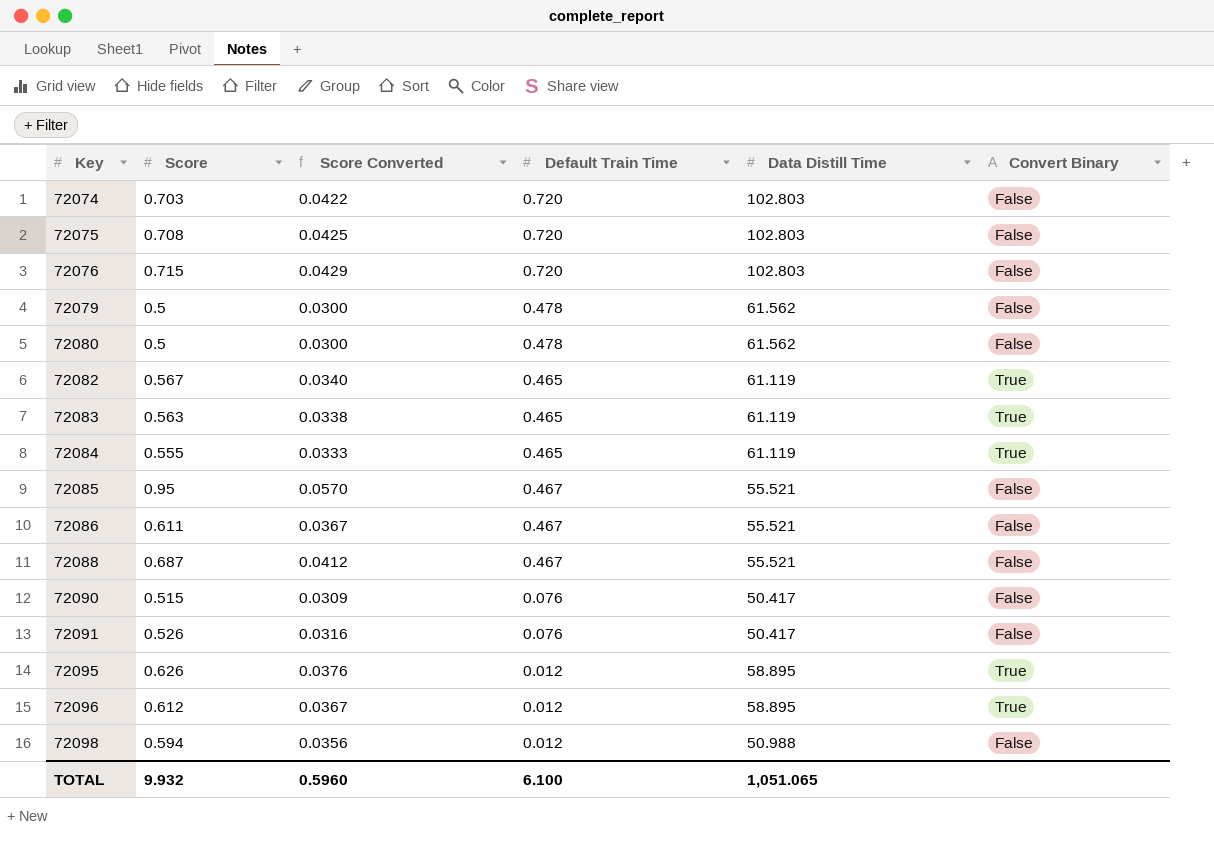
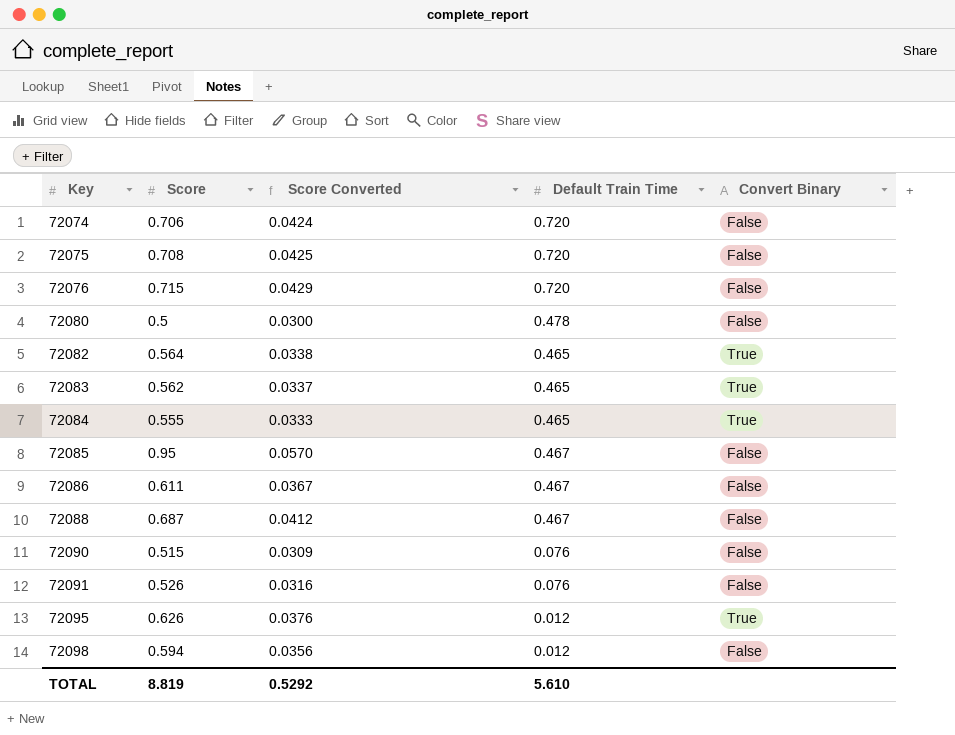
column Data Distill Time | position: 5 -> none
row 72079: 0.5 | 0.0300 | 0.478 | 61.562 | False -> none
row 72096: 0.612 | 0.0367 | 0.012 | 58.895 | True -> none
72074 | Score: 0.703 -> 0.706
72074 | Score Converted: 0.0422 -> 0.0424
72082 | Score: 0.567 -> 0.564
72082 | Score Converted: 0.0340 -> 0.0338
72083 | Score: 0.563 -> 0.562
72083 | Score Converted: 0.0338 -> 0.0337
TOTAL | Score: 9.932 -> 8.819
TOTAL | Score Converted: 0.5960 -> 0.5292
TOTAL | Default Train Time: 6.100 -> 5.610

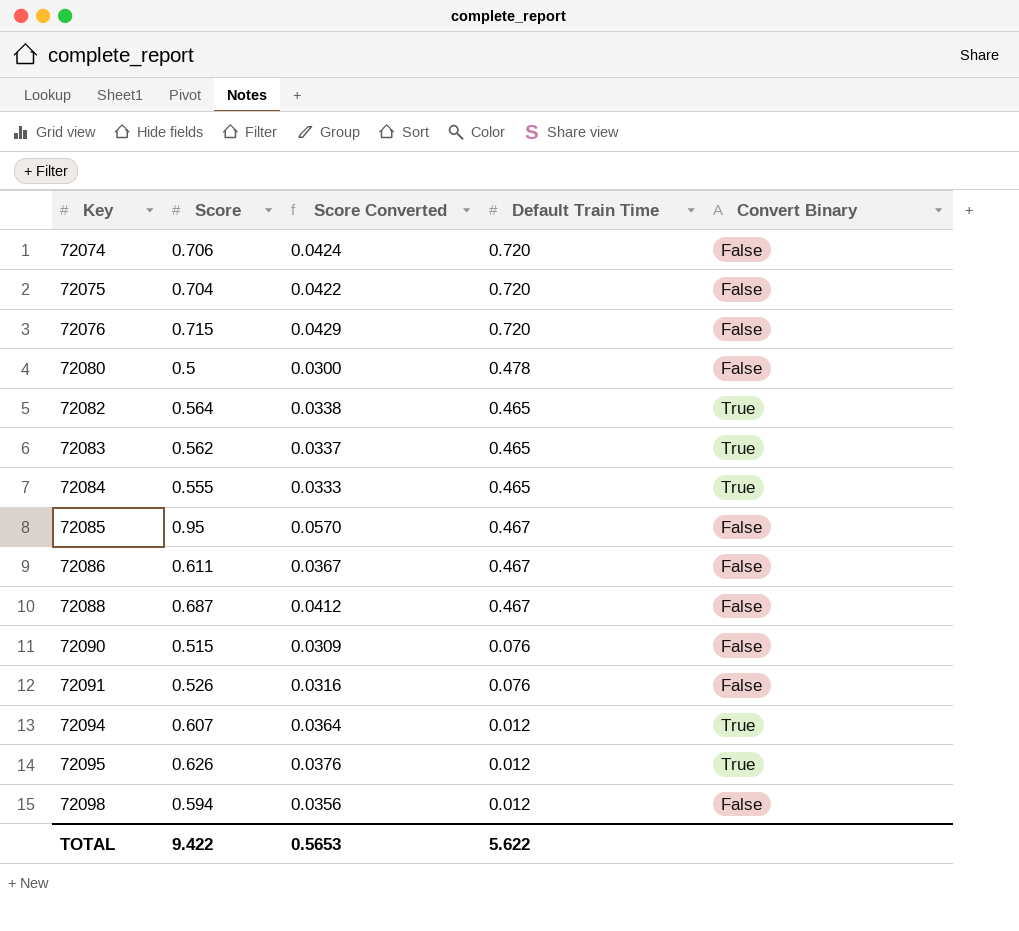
72075 | Score: 0.708 -> 0.704
72075 | Score Converted: 0.0425 -> 0.0422
row 72094: none -> 0.607 | 0.0364 | 0.012 | True
TOTAL | Score: 8.819 -> 9.422
TOTAL | Score Converted: 0.5292 -> 0.5653
TOTAL | Default Train Time: 5.610 -> 5.622

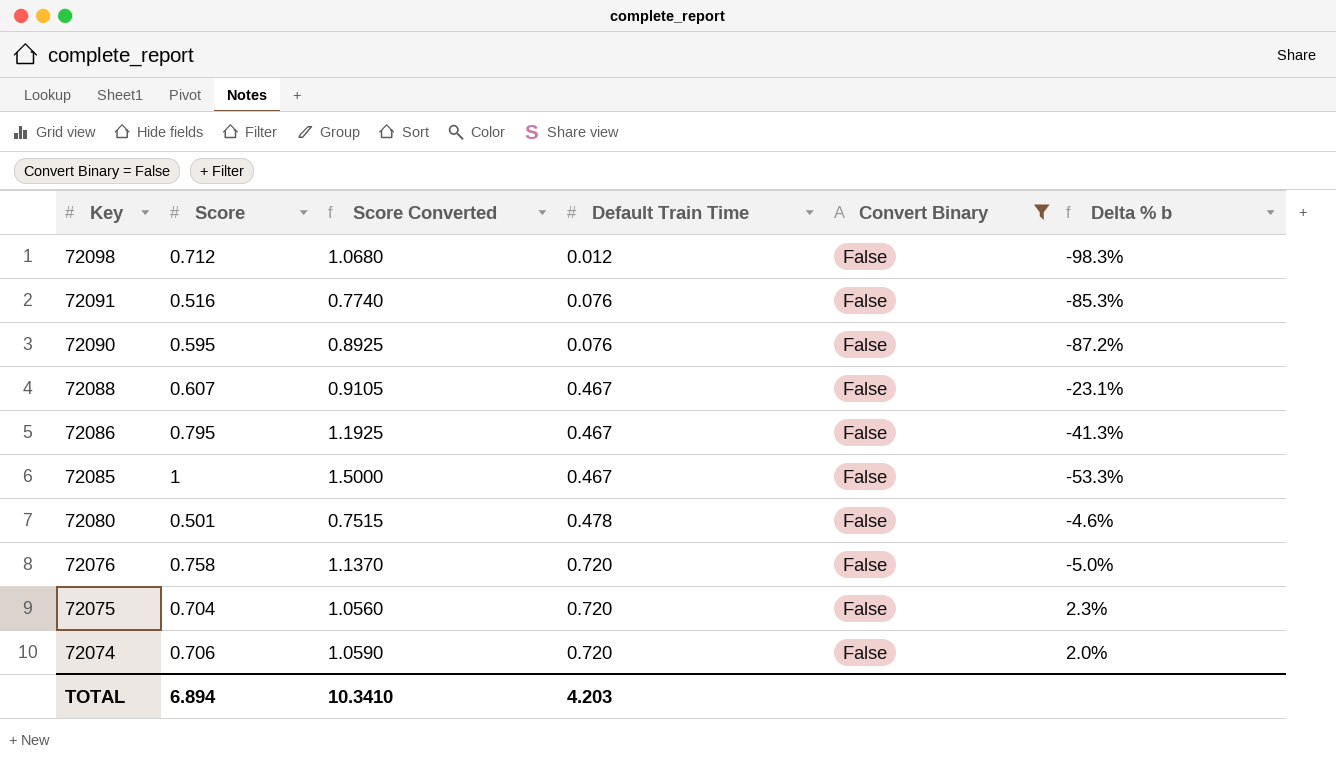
filter: none -> Convert Binary = False
row order: Key ascending -> Key descending
column Score Converted | formula: [Score] * 0.06 -> [Score] * 1.5
column Delta % b | formula: none -> ([Default Train Time] - [Score]) / [Score]
72098 | Score: 0.594 -> 0.712
72091 | Score: 0.526 -> 0.516
72090 | Score: 0.515 -> 0.595
72088 | Score: 0.687 -> 0.607
72086 | Score: 0.611 -> 0.795
72085 | Score: 0.95 -> 1
72080 | Score: 0.5 -> 0.501
72076 | Score: 0.715 -> 0.758
TOTAL | Score: 9.422 -> 6.894
TOTAL | Score Converted: 0.5653 -> 10.3410
TOTAL | Default Train Time: 5.622 -> 4.203

